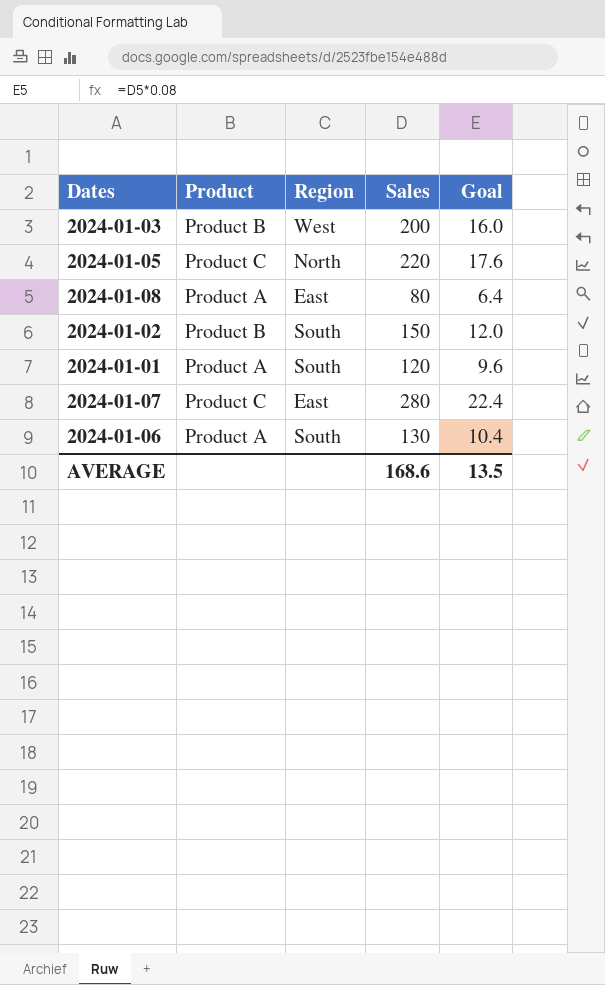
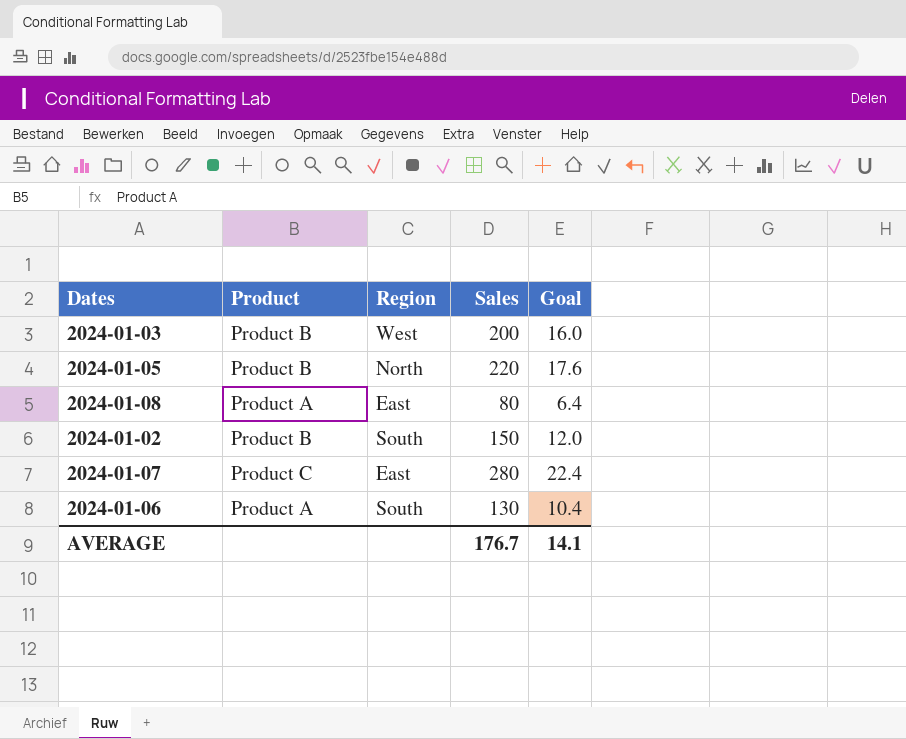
row 2024-01-01: Product A | South | 120 | 9.6 -> none
2024-01-05 | Product: Product C -> Product B
AVERAGE | Sales: 168.6 -> 176.7
AVERAGE | Goal: 13.5 -> 14.1

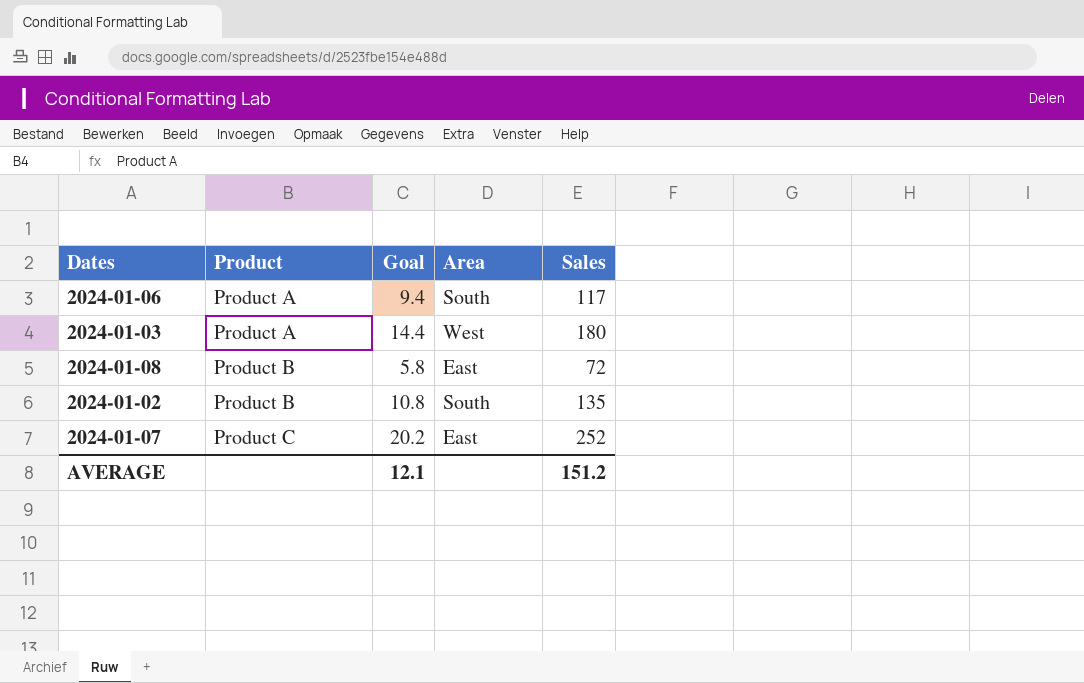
row order: none -> Product ascending
column Goal | position: 5 -> 3
column name: Region -> Area
row 2024-01-05: Product B | North | 220 | 17.6 -> none
2024-01-06 | Goal: 10.4 -> 9.4
2024-01-06 | Sales: 130 -> 117
2024-01-03 | Product: Product B -> Product A
2024-01-03 | Goal: 16.0 -> 14.4
2024-01-03 | Sales: 200 -> 180
2024-01-08 | Product: Product A -> Product B
2024-01-08 | Goal: 6.4 -> 5.8
2024-01-08 | Sales: 80 -> 72
2024-01-02 | Goal: 12.0 -> 10.8
2024-01-02 | Sales: 150 -> 135
2024-01-07 | Goal: 22.4 -> 20.2
2024-01-07 | Sales: 280 -> 252
AVERAGE | Goal: 14.1 -> 12.1
AVERAGE | Sales: 176.7 -> 151.2

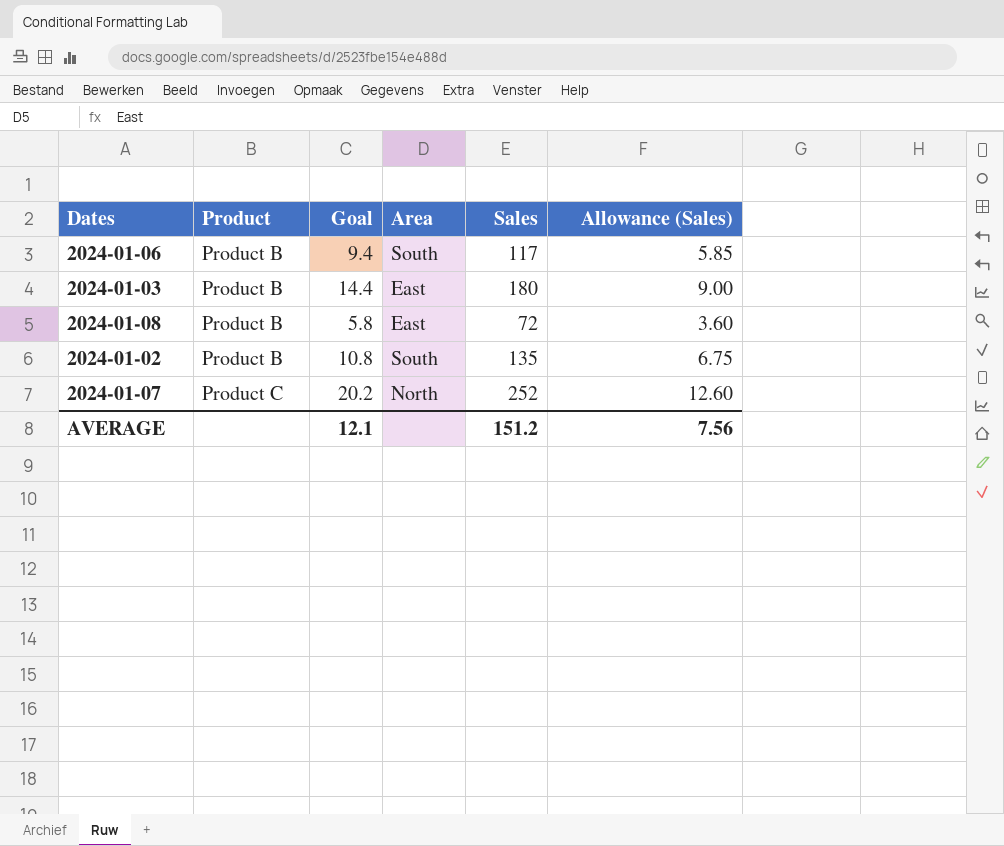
column Allowance (Sales) | formula: none -> [Sales] * 0.05
2024-01-06 | Product: Product A -> Product B
2024-01-03 | Product: Product A -> Product B
2024-01-03 | Area: West -> East
2024-01-07 | Area: East -> North

